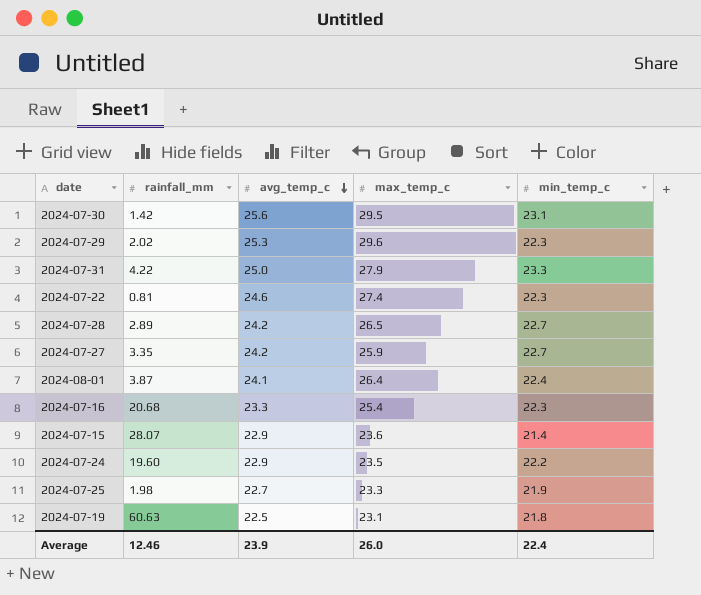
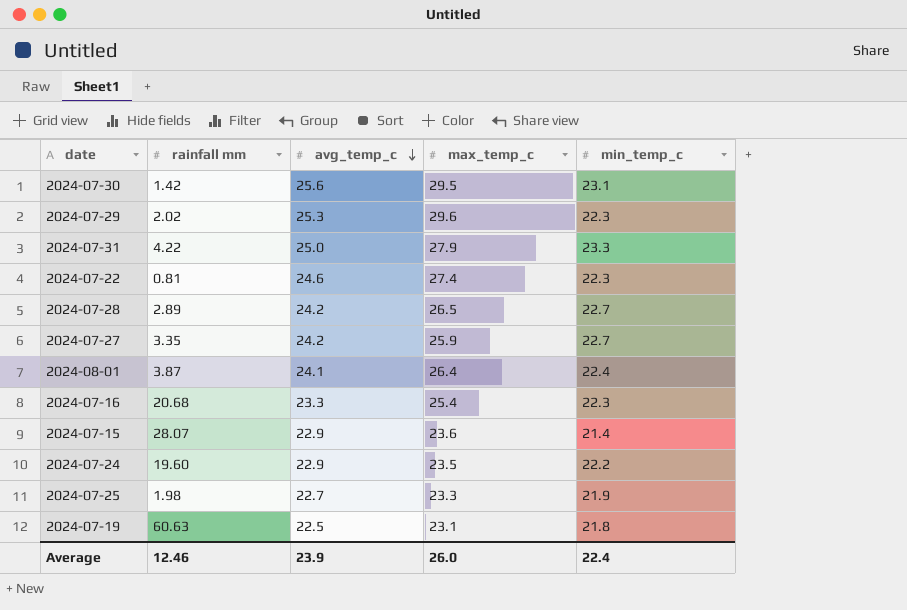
column name: rainfall_mm -> rainfall mm

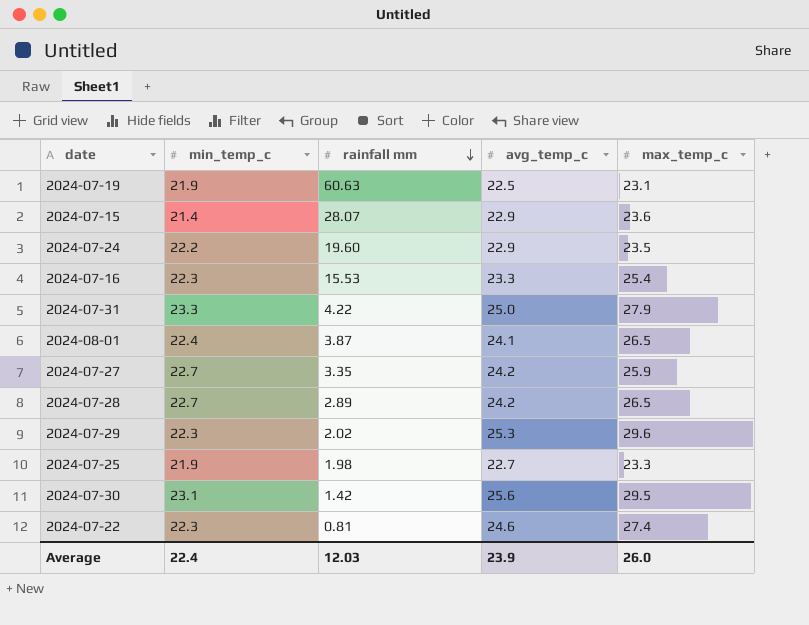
row order: avg_temp_c descending -> rainfall mm descending
column min_temp_c | position: 5 -> 2
2024-07-19 | min_temp_c: 21.8 -> 21.9
2024-07-16 | rainfall mm: 20.68 -> 15.53
2024-08-01 | max_temp_c: 26.4 -> 26.5
Average | rainfall mm: 12.46 -> 12.03

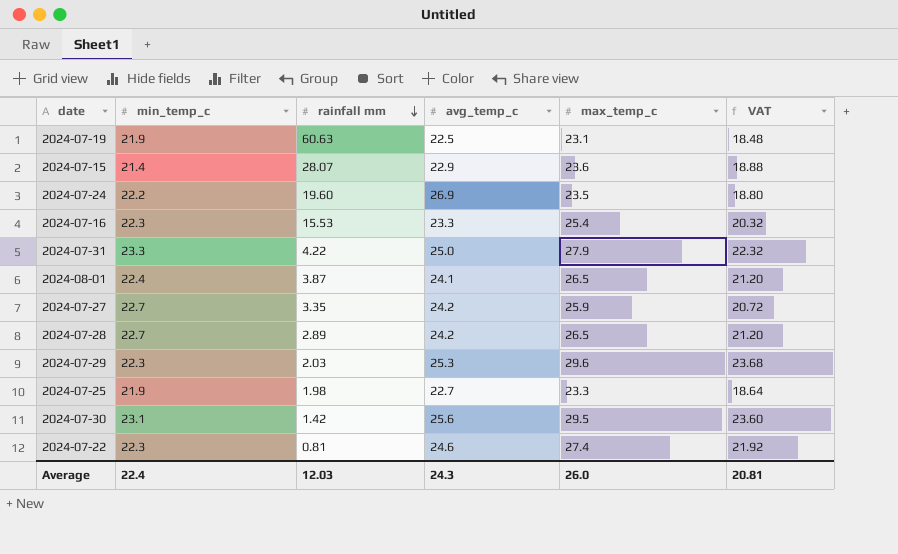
column VAT | formula: none -> [max_temp_c] * 0.8
2024-07-24 | avg_temp_c: 22.9 -> 26.9
2024-07-29 | rainfall mm: 2.02 -> 2.03
Average | avg_temp_c: 23.9 -> 24.3

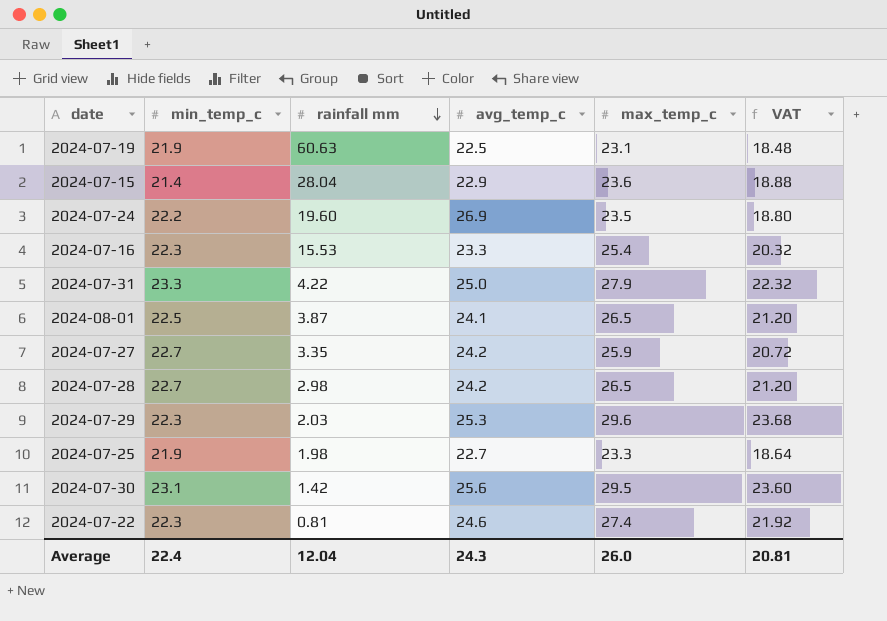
2024-07-15 | rainfall mm: 28.07 -> 28.04
2024-08-01 | min_temp_c: 22.4 -> 22.5
2024-07-28 | rainfall mm: 2.89 -> 2.98
Average | rainfall mm: 12.03 -> 12.04

